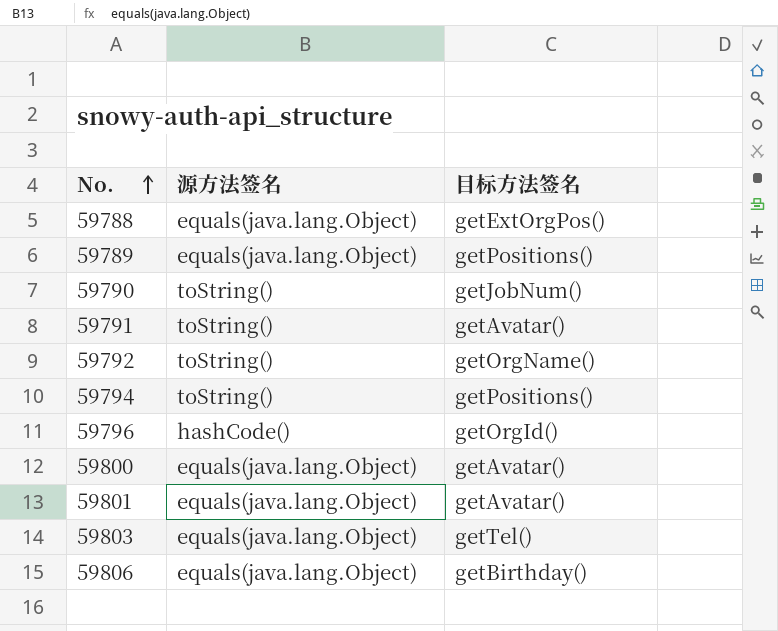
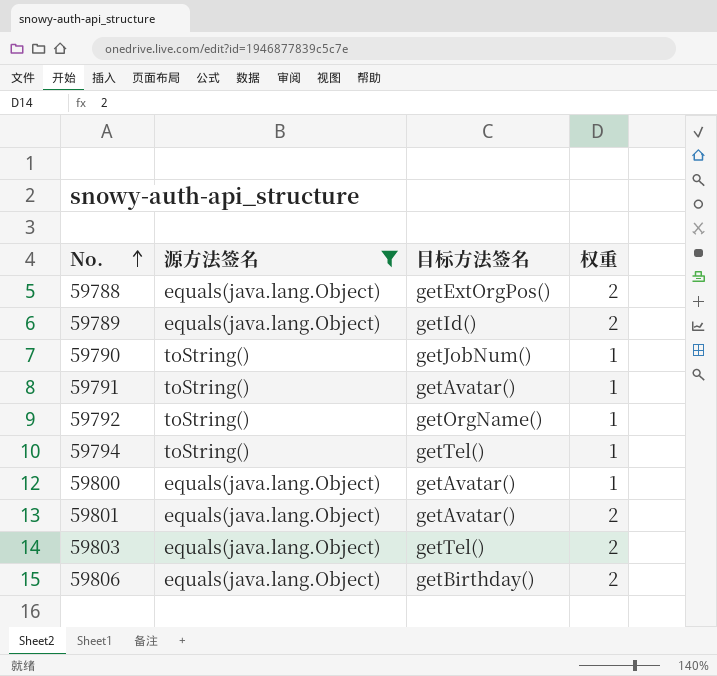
filter: none -> 源方法签名 != hashCode()
column 权重 | position: none -> 4
59789 | 目标方法签名: getPositions() -> getId()
59794 | 目标方法签名: getPositions() -> getTel()

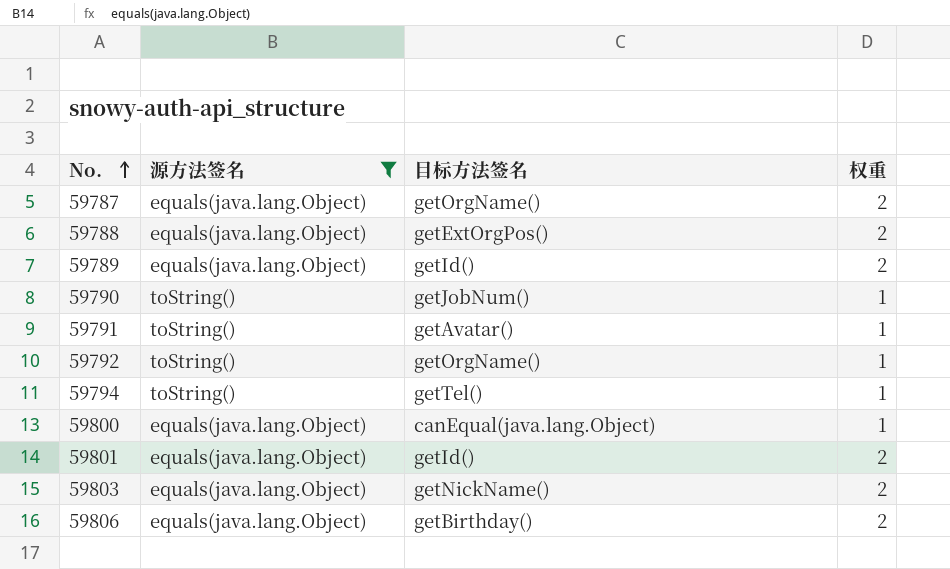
row 59787: none -> equals(java.lang.Object) | getOrgName() | 2
59800 | 目标方法签名: getAvatar() -> canEqual(java.lang.Object)
59801 | 目标方法签名: getAvatar() -> getId()
59803 | 目标方法签名: getTel() -> getNickName()

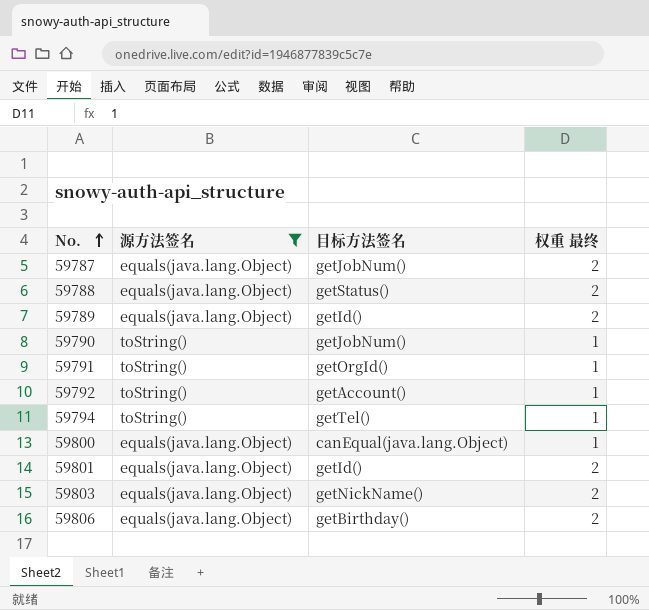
column name: 权重 -> 权重 最终
59787 | 目标方法签名: getOrgName() -> getJobNum()
59788 | 目标方法签名: getExtOrgPos() -> getStatus()
59791 | 目标方法签名: getAvatar() -> getOrgId()
59792 | 目标方法签名: getOrgName() -> getAccount()

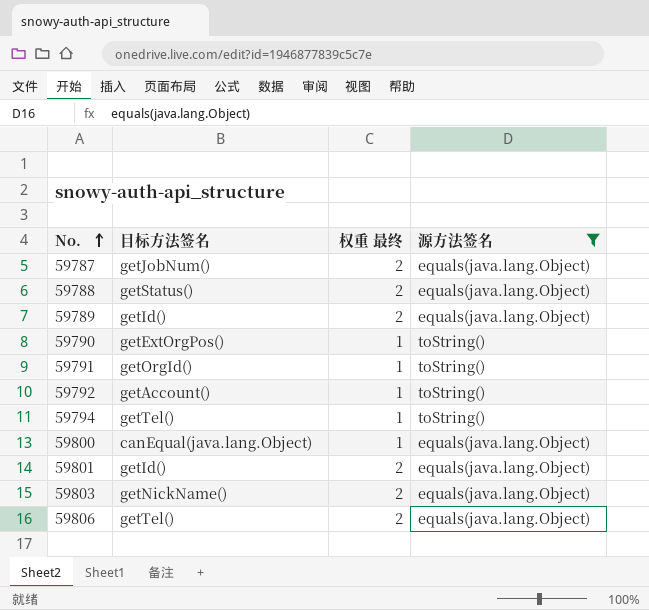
column 源方法签名 | position: 2 -> 4
59790 | 目标方法签名: getJobNum() -> getExtOrgPos()
59806 | 目标方法签名: getBirthday() -> getTel()

